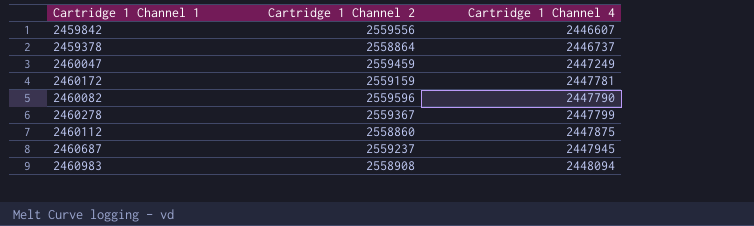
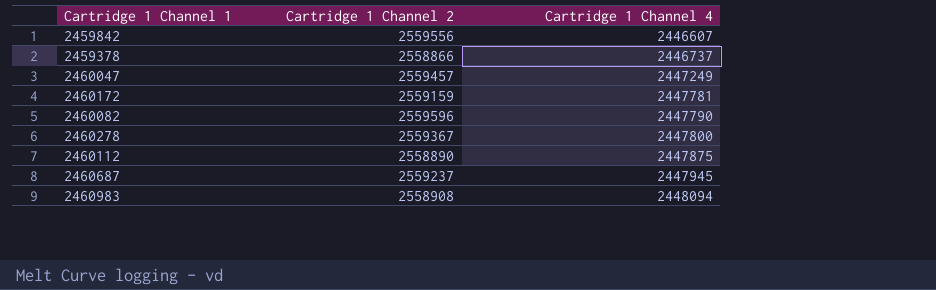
2459378 | Cartridge 1 Channel 2: 2558864 -> 2558866
2460047 | Cartridge 1 Channel 2: 2559459 -> 2559457
2460278 | Cartridge 1 Channel 4: 2447799 -> 2447800
2460112 | Cartridge 1 Channel 2: 2558860 -> 2558890

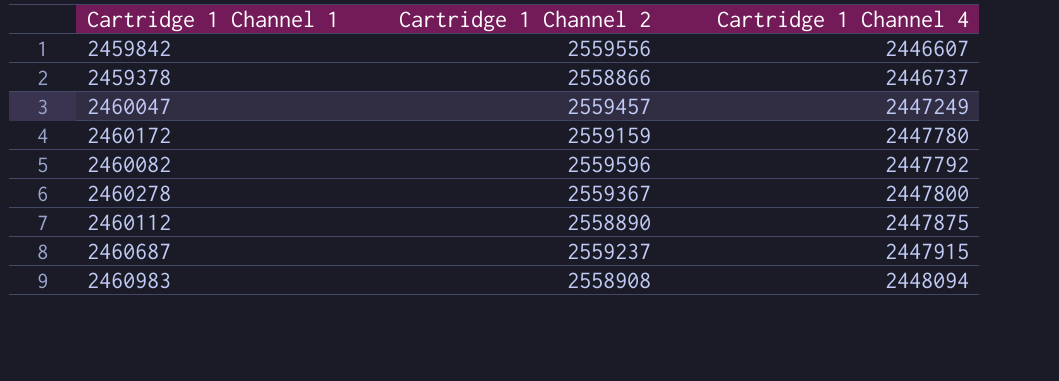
2460172 | Cartridge 1 Channel 4: 2447781 -> 2447780
2460082 | Cartridge 1 Channel 4: 2447790 -> 2447792
2460687 | Cartridge 1 Channel 4: 2447945 -> 2447915

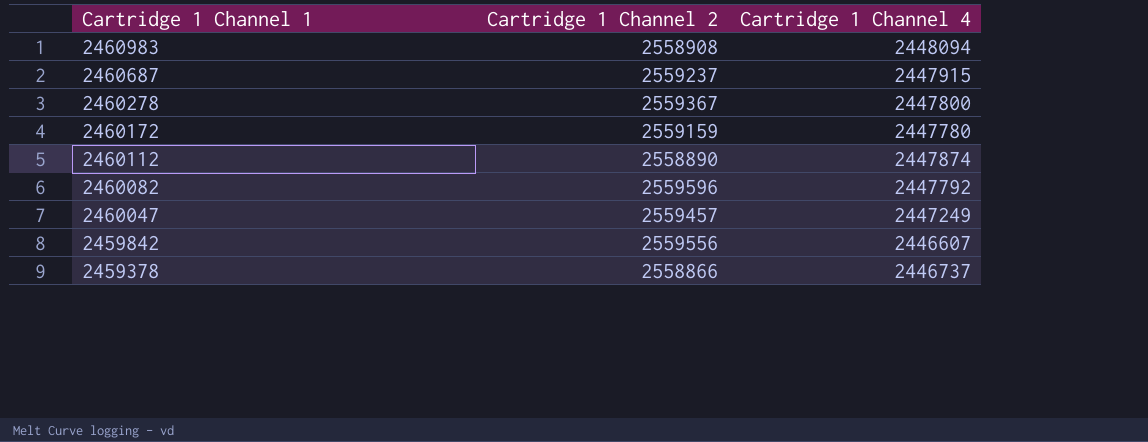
row order: Cartridge 1 Channel 4 ascending -> Cartridge 1 Channel 1 descending
2460112 | Cartridge 1 Channel 4: 2447875 -> 2447874

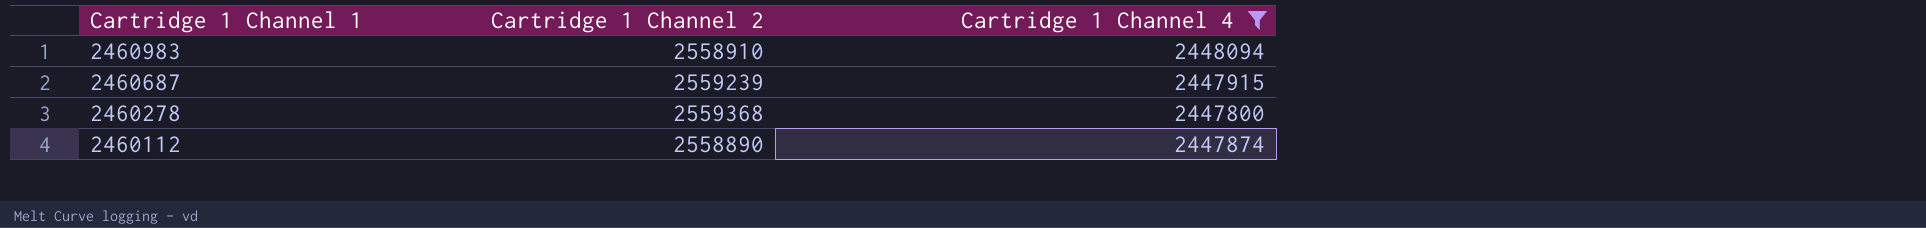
filter: none -> Cartridge 1 Channel 4 >= 2447800
2460983 | Cartridge 1 Channel 2: 2558908 -> 2558910
2460687 | Cartridge 1 Channel 2: 2559237 -> 2559239
2460278 | Cartridge 1 Channel 2: 2559367 -> 2559368

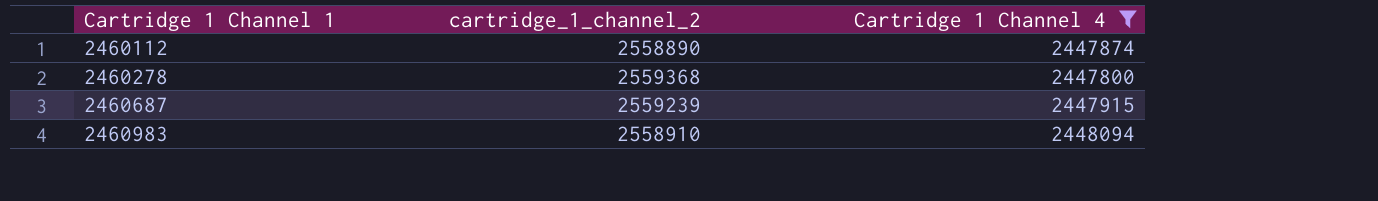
row order: Cartridge 1 Channel 1 descending -> Cartridge 1 Channel 1 ascending
column name: Cartridge 1 Channel 2 -> cartridge_1_channel_2

